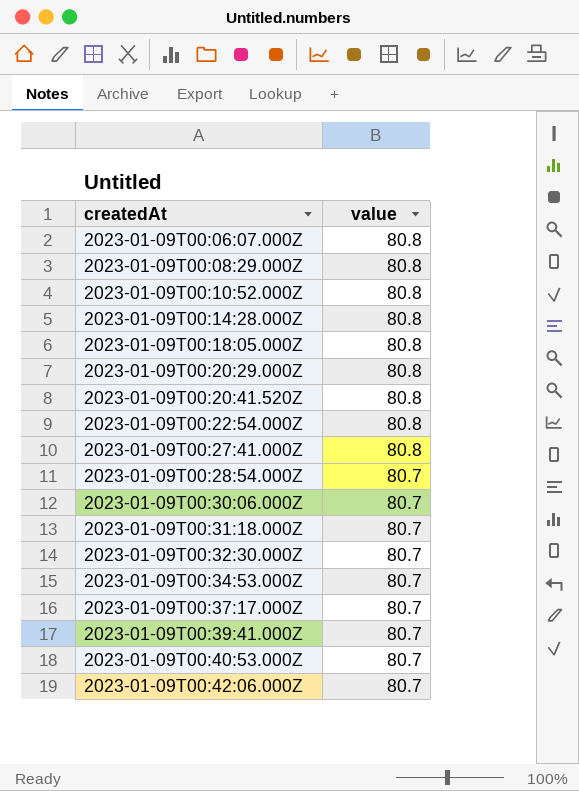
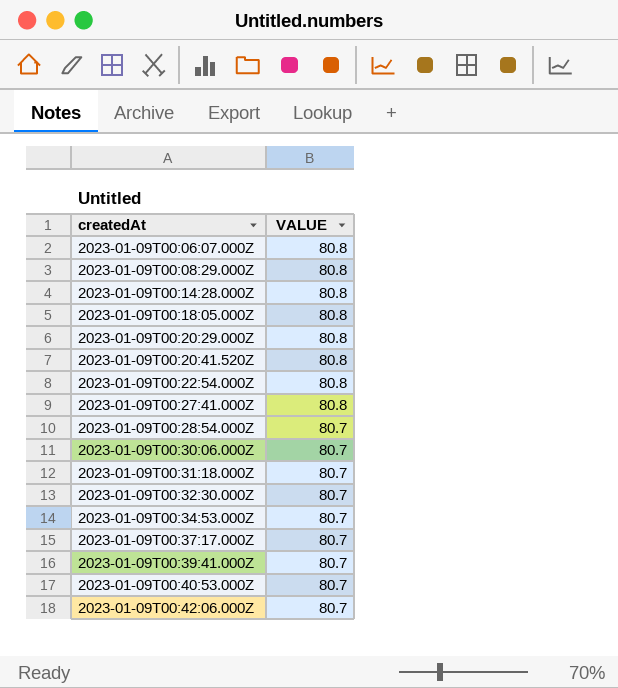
column name: value -> VALUE
row 2023-01-09T00:10:52.000Z: 80.8 -> none

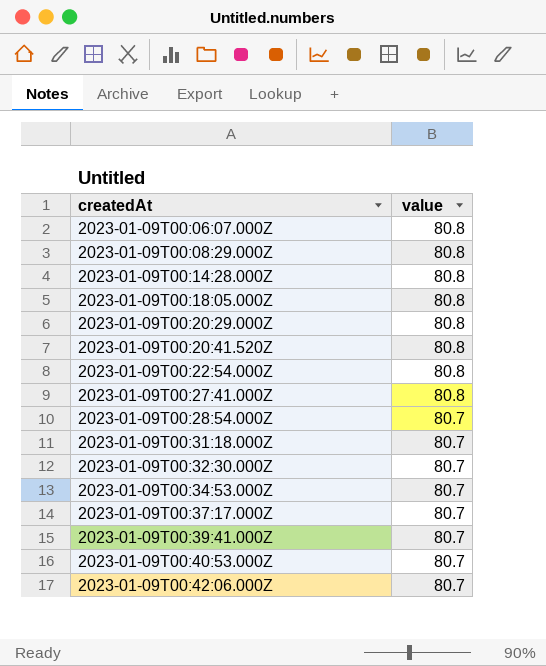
column name: VALUE -> value
row 2023-01-09T00:30:06.000Z: 80.7 -> none

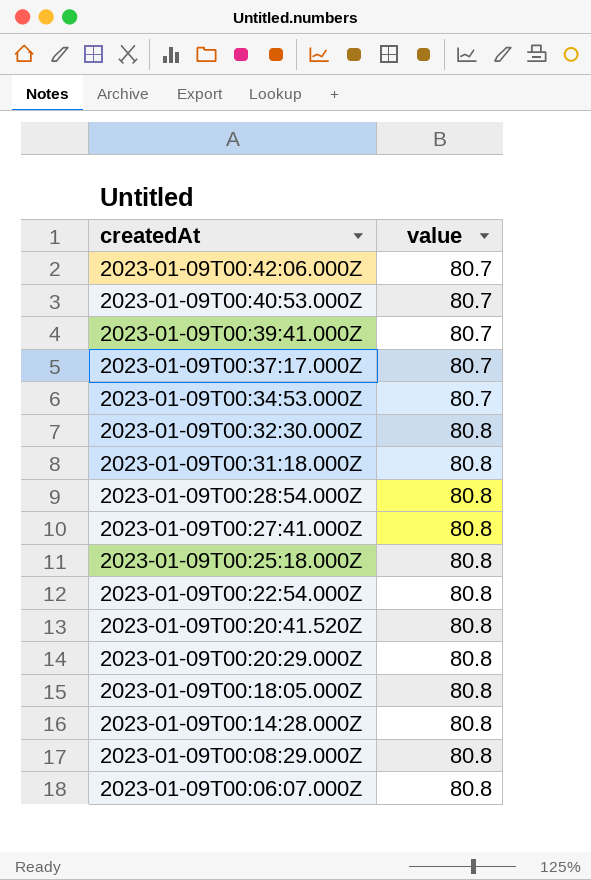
row order: createdAt ascending -> createdAt descending
2023-01-09T00:32:30.000Z | value: 80.7 -> 80.8
2023-01-09T00:31:18.000Z | value: 80.7 -> 80.8
2023-01-09T00:28:54.000Z | value: 80.7 -> 80.8
row 2023-01-09T00:25:18.000Z: none -> 80.8

